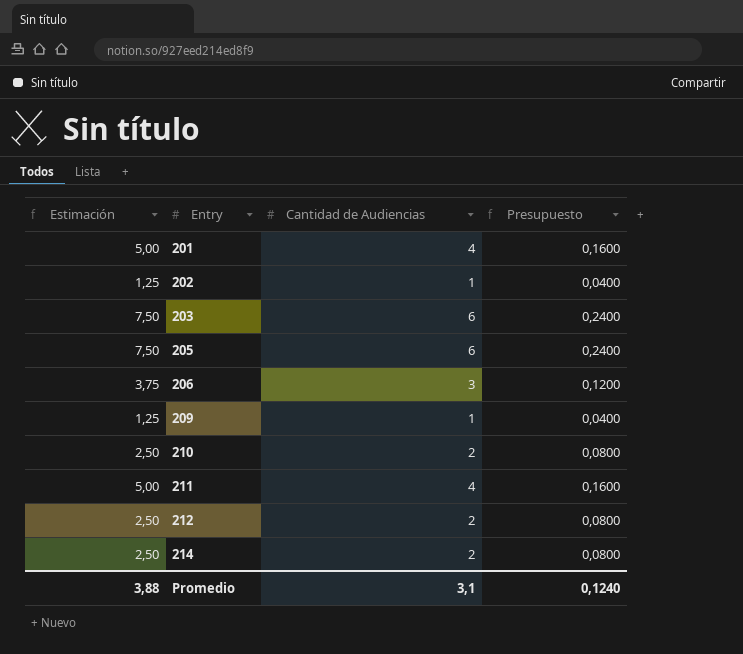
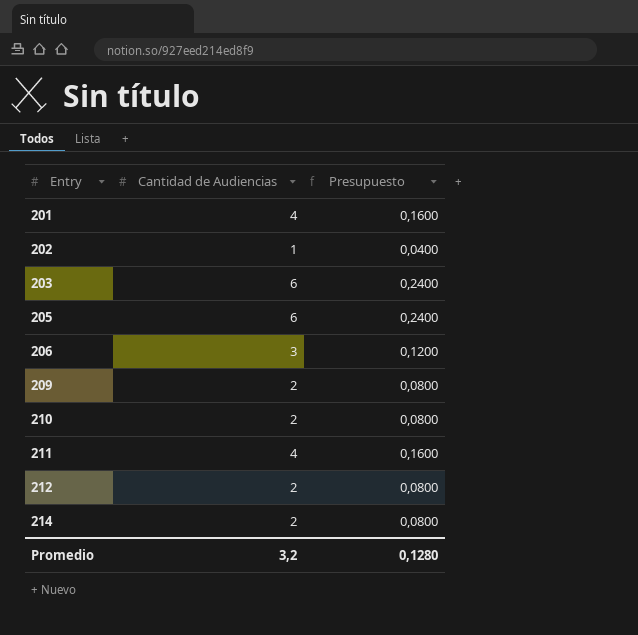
column Estimación | formula: [Cantidad de Audiencias] * 1,25 -> none
209 | Cantidad de Audiencias: 1 -> 2
209 | Presupuesto: 0,0400 -> 0,0800
Promedio | Cantidad de Audiencias: 3,1 -> 3,2
Promedio | Presupuesto: 0,1240 -> 0,1280

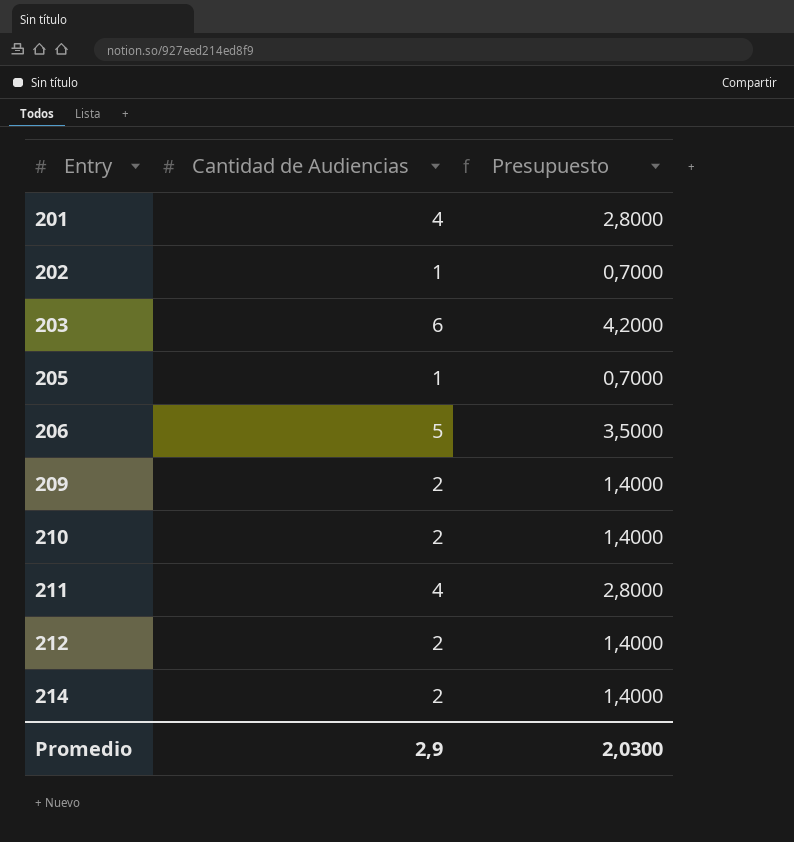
column Presupuesto | formula: [Cantidad de Audiencias] * 0,04 -> [Cantidad de Audiencias] * 0,7
205 | Cantidad de Audiencias: 6 -> 1
206 | Cantidad de Audiencias: 3 -> 5
Promedio | Cantidad de Audiencias: 3,2 -> 2,9
Promedio | Presupuesto: 0,1280 -> 2,0300

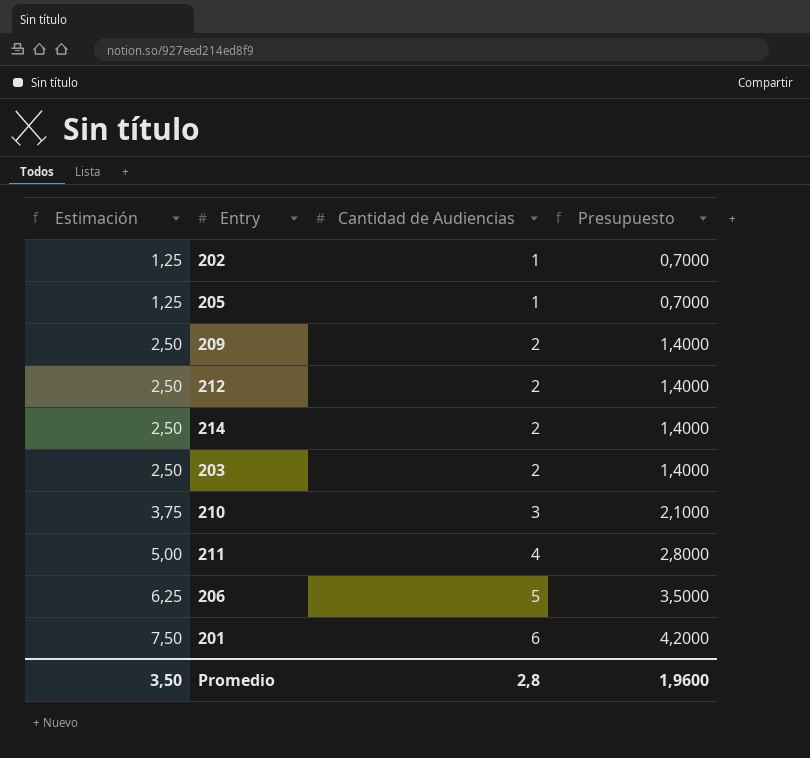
row order: Entry ascending -> Estimación ascending
column Estimación | formula: none -> [Cantidad de Audiencias] * 1,25
203 | Cantidad de Audiencias: 6 -> 2
203 | Presupuesto: 4,2000 -> 1,4000
210 | Cantidad de Audiencias: 2 -> 3
210 | Presupuesto: 1,4000 -> 2,1000
201 | Cantidad de Audiencias: 4 -> 6
201 | Presupuesto: 2,8000 -> 4,2000
Promedio | Cantidad de Audiencias: 2,9 -> 2,8
Promedio | Presupuesto: 2,0300 -> 1,9600

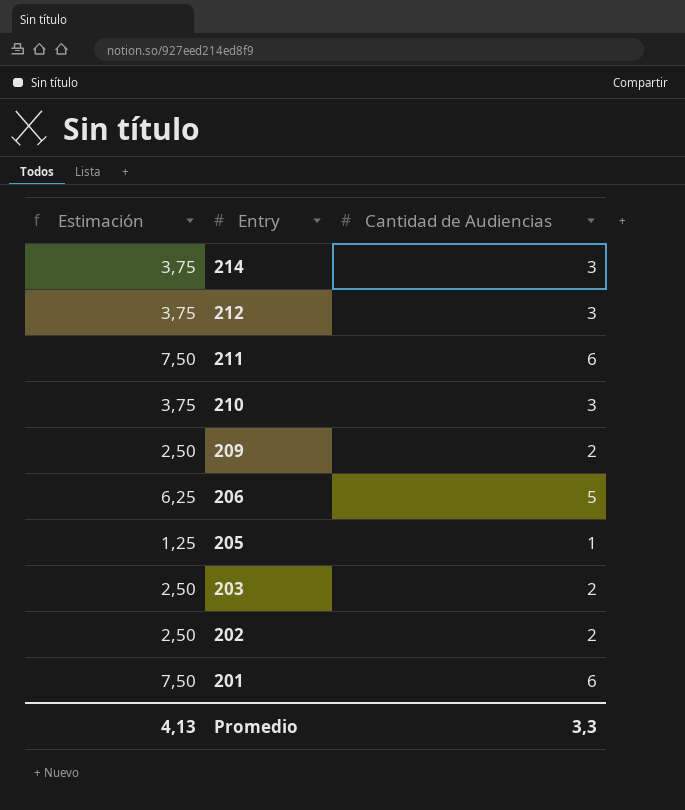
row order: Estimación ascending -> Entry descending
column Presupuesto | formula: [Cantidad de Audiencias] * 0,7 -> none
214 | Estimación: 2,50 -> 3,75
214 | Cantidad de Audiencias: 2 -> 3
212 | Estimación: 2,50 -> 3,75
212 | Cantidad de Audiencias: 2 -> 3
211 | Estimación: 5,00 -> 7,50
211 | Cantidad de Audiencias: 4 -> 6
202 | Estimación: 1,25 -> 2,50
202 | Cantidad de Audiencias: 1 -> 2
Promedio | Estimación: 3,50 -> 4,13
Promedio | Cantidad de Audiencias: 2,8 -> 3,3

